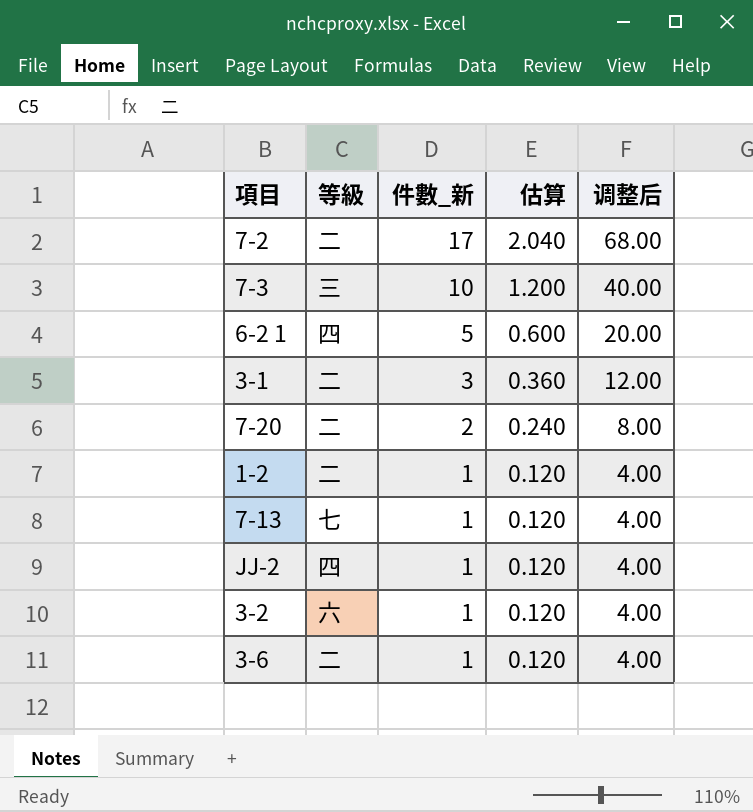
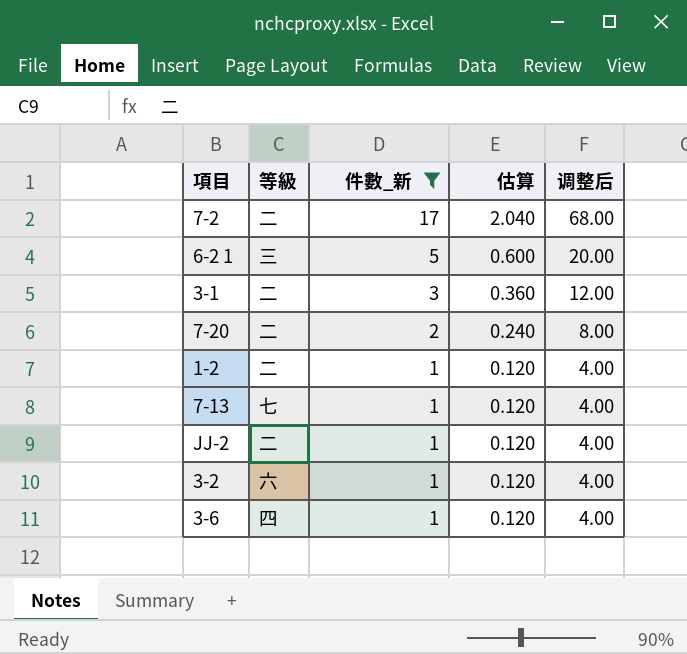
filter: none -> 件數_新 != 10
6-2 1 | 等級: 四 -> 三
JJ-2 | 等級: 四 -> 二
3-6 | 等級: 二 -> 四

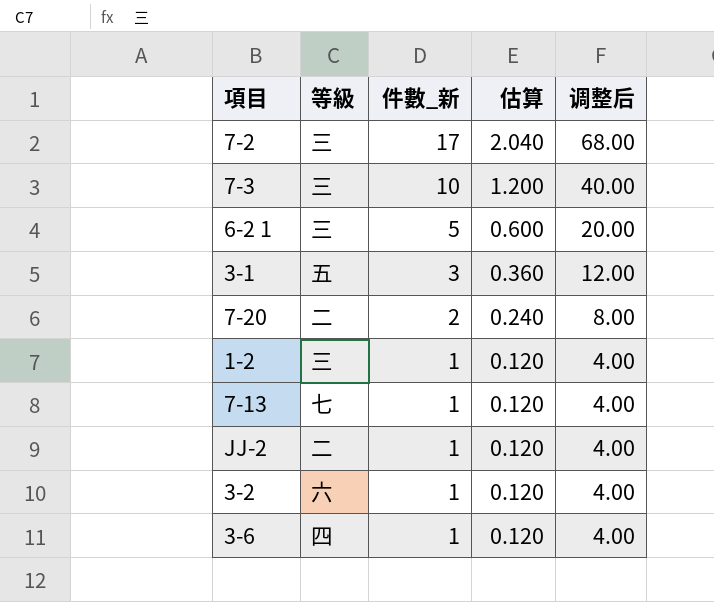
filter: 件數_新 != 10 -> none
7-2 | 等級: 二 -> 三
3-1 | 等級: 二 -> 五
1-2 | 等級: 二 -> 三

